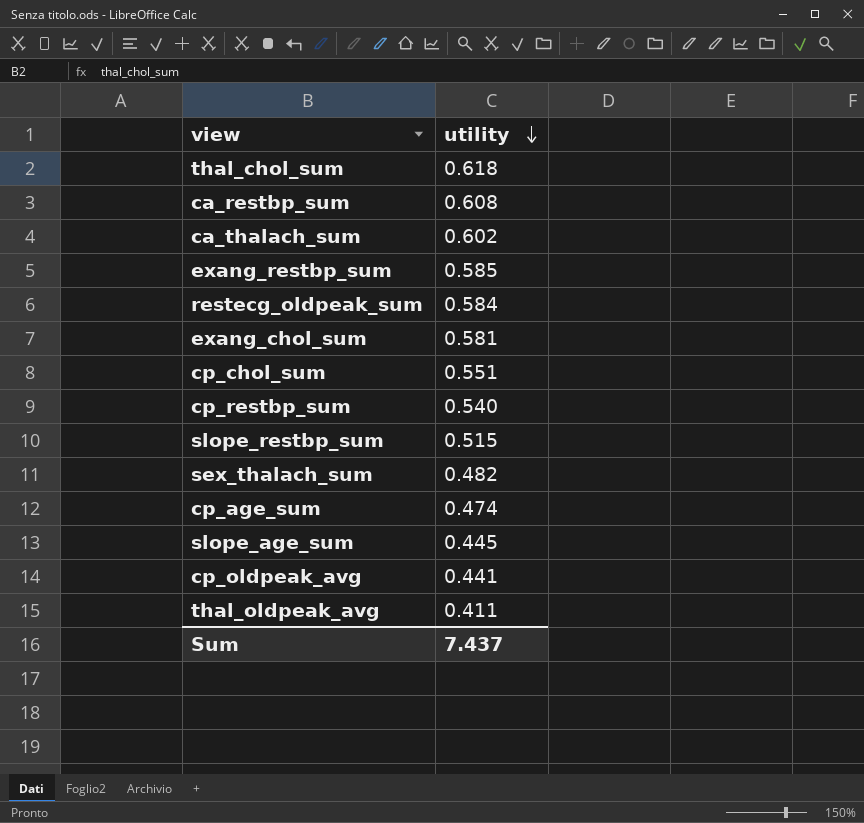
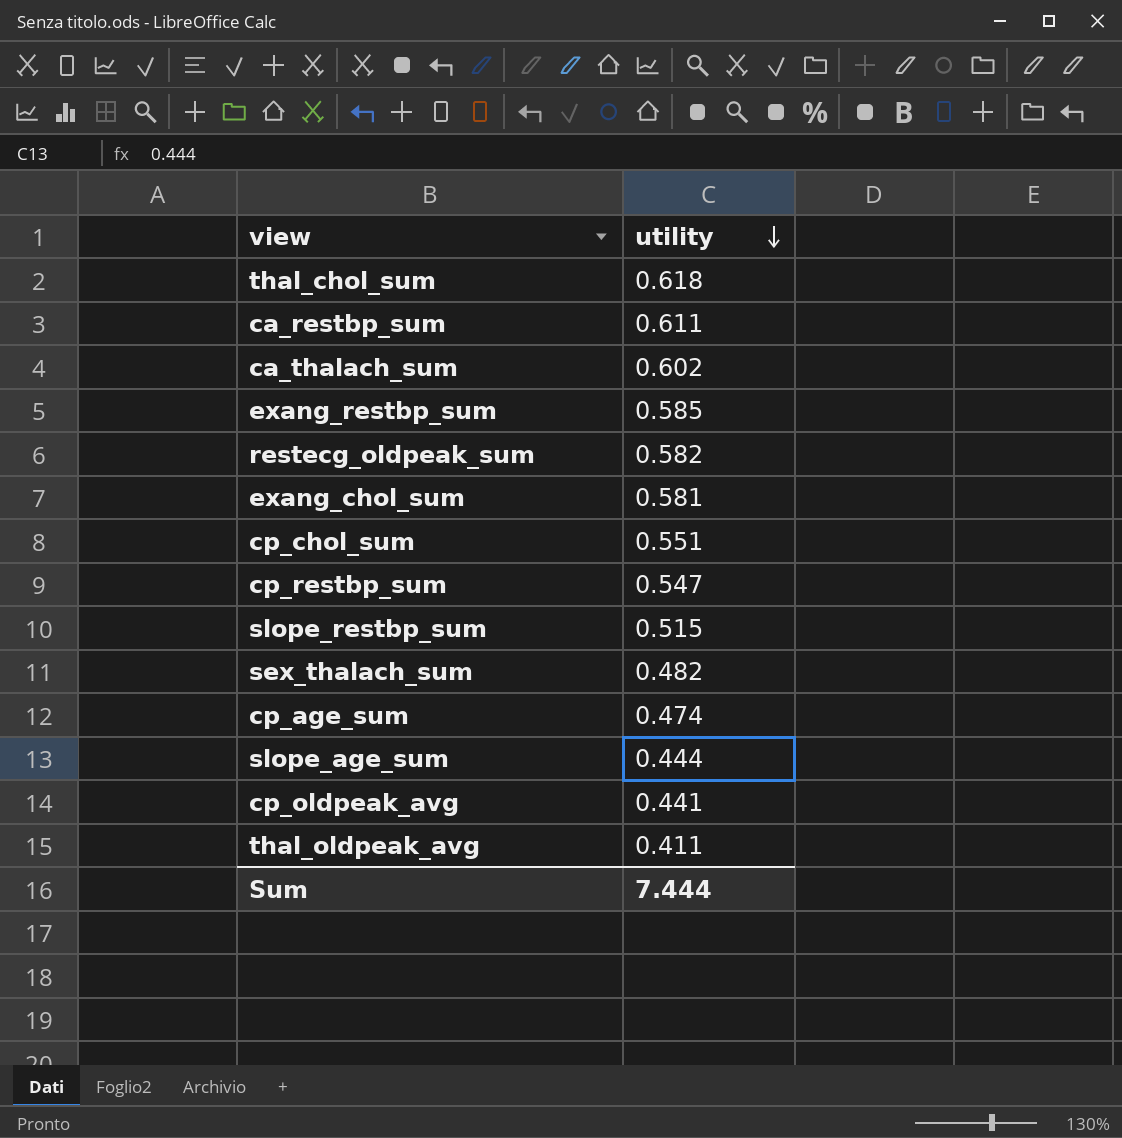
ca_restbp_sum | utility: 0.608 -> 0.611
restecg_oldpeak_sum | utility: 0.584 -> 0.582
cp_restbp_sum | utility: 0.540 -> 0.547
slope_age_sum | utility: 0.445 -> 0.444
Sum | utility: 7.437 -> 7.444

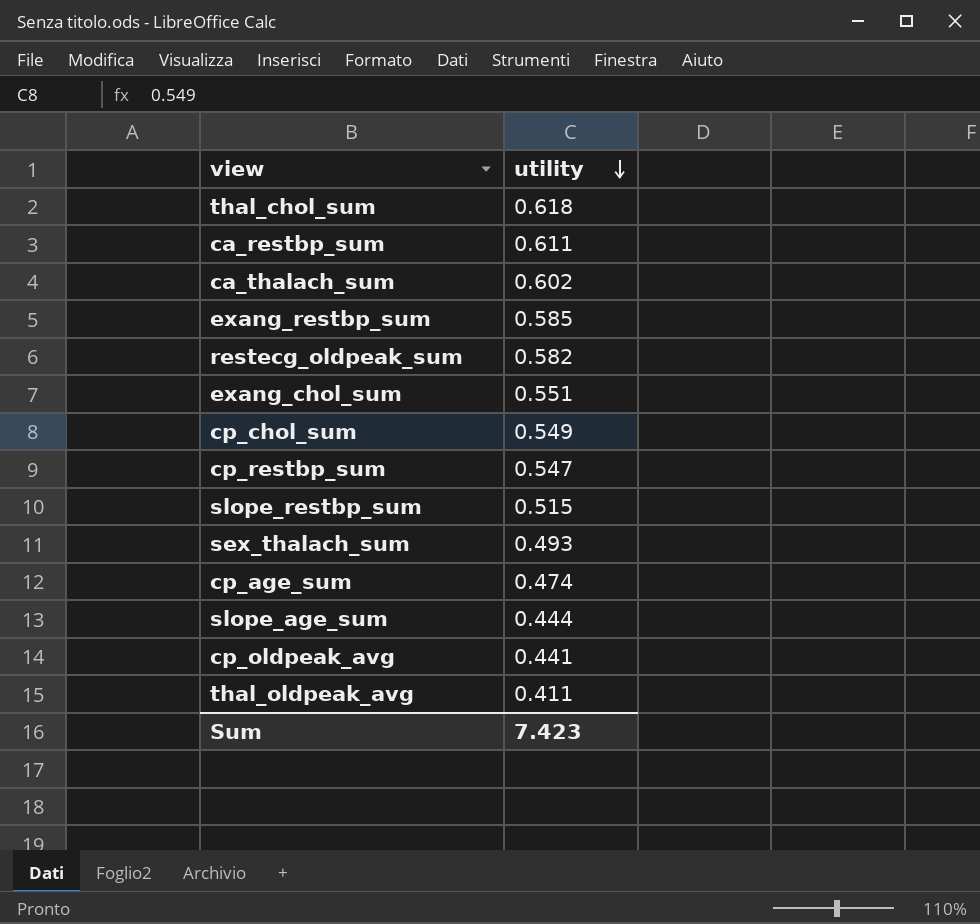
exang_chol_sum | utility: 0.581 -> 0.551
cp_chol_sum | utility: 0.551 -> 0.549
sex_thalach_sum | utility: 0.482 -> 0.493
Sum | utility: 7.444 -> 7.423

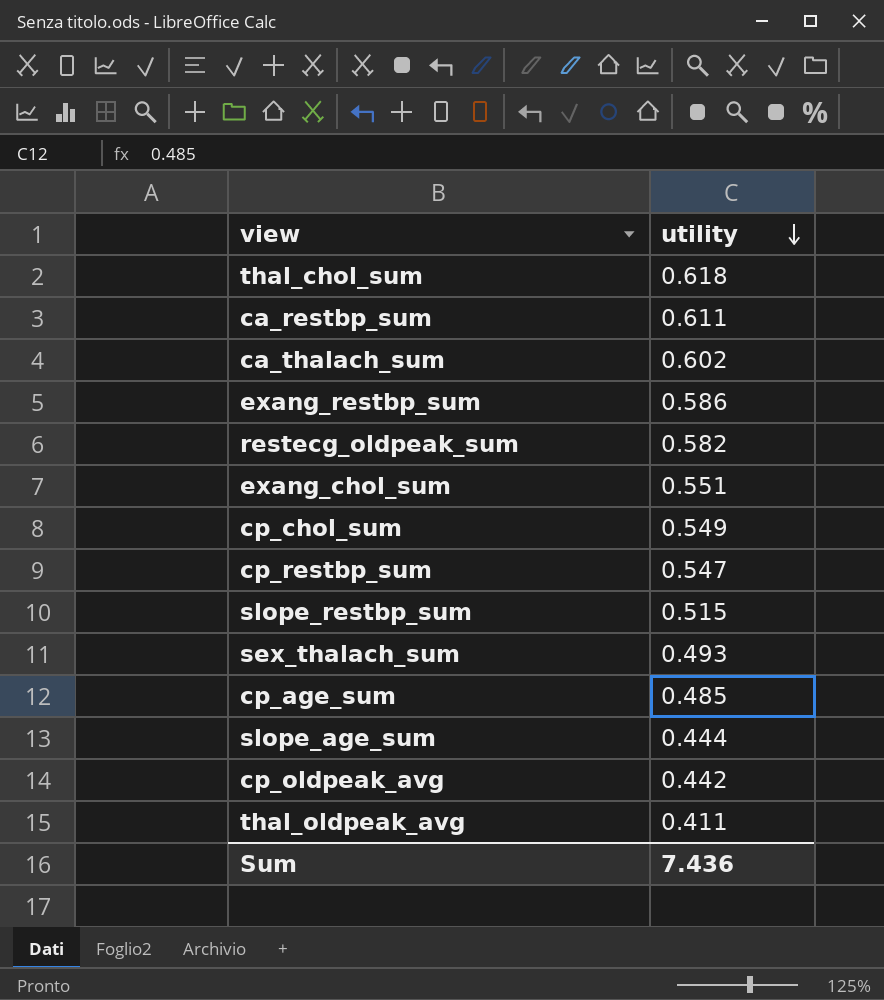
exang_restbp_sum | utility: 0.585 -> 0.586
cp_age_sum | utility: 0.474 -> 0.485
cp_oldpeak_avg | utility: 0.441 -> 0.442
Sum | utility: 7.423 -> 7.436

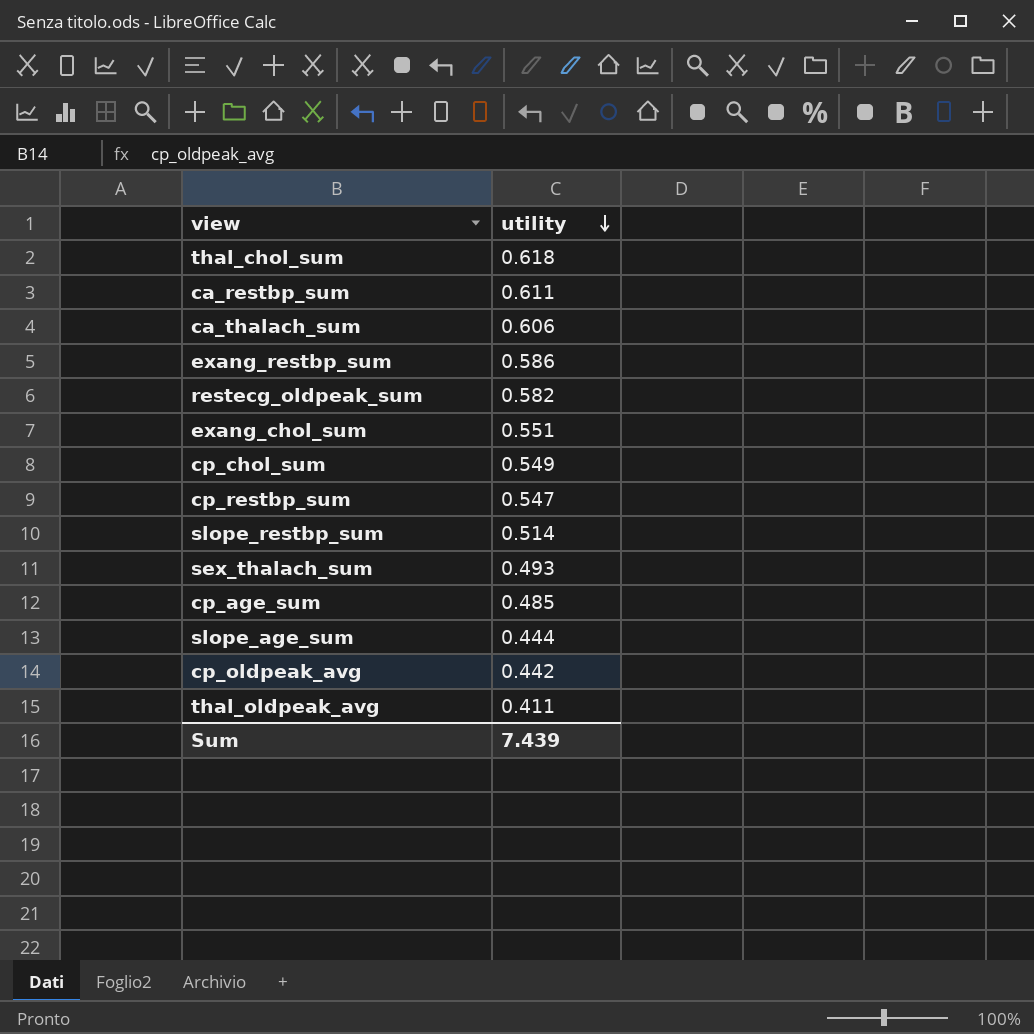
ca_thalach_sum | utility: 0.602 -> 0.606
slope_restbp_sum | utility: 0.515 -> 0.514
Sum | utility: 7.436 -> 7.439

